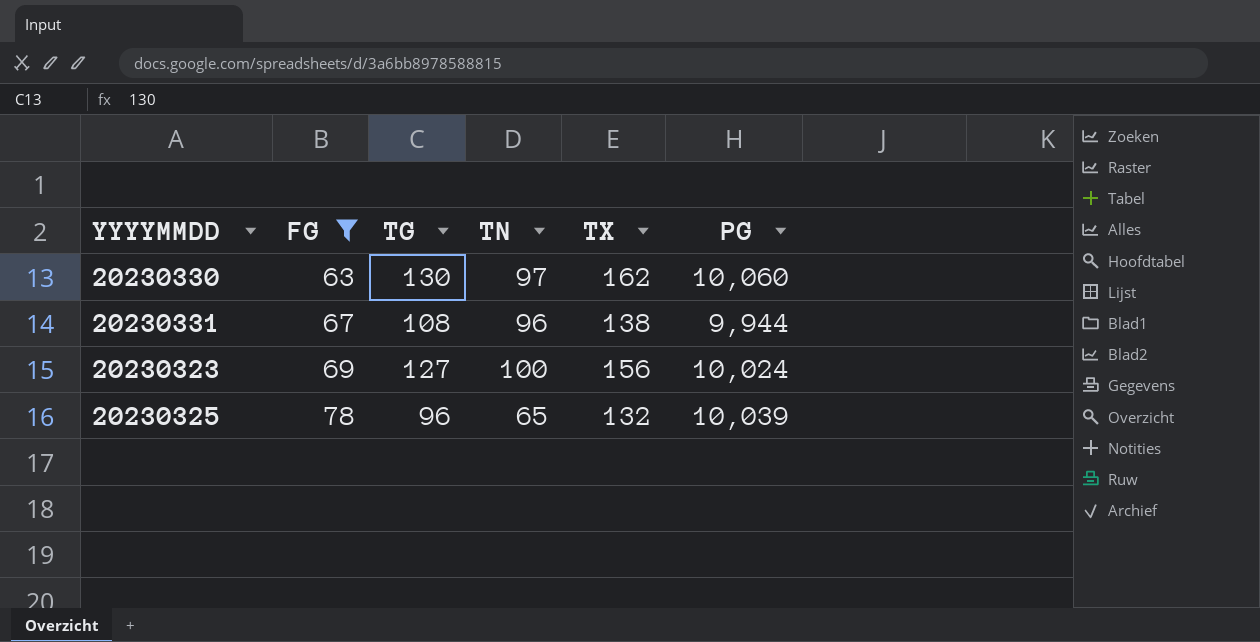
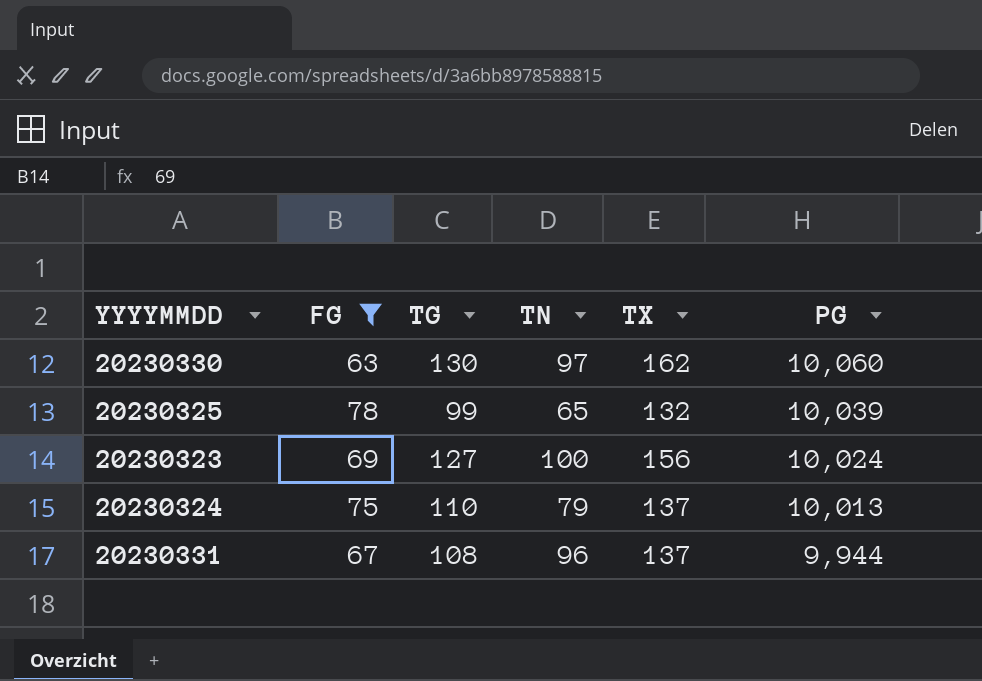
row order: FG ascending -> PG descending
20230325 | TG: 96 -> 99
row 20230324: none -> 75 | 110 | 79 | 137 | 10,013
20230331 | TX: 138 -> 137

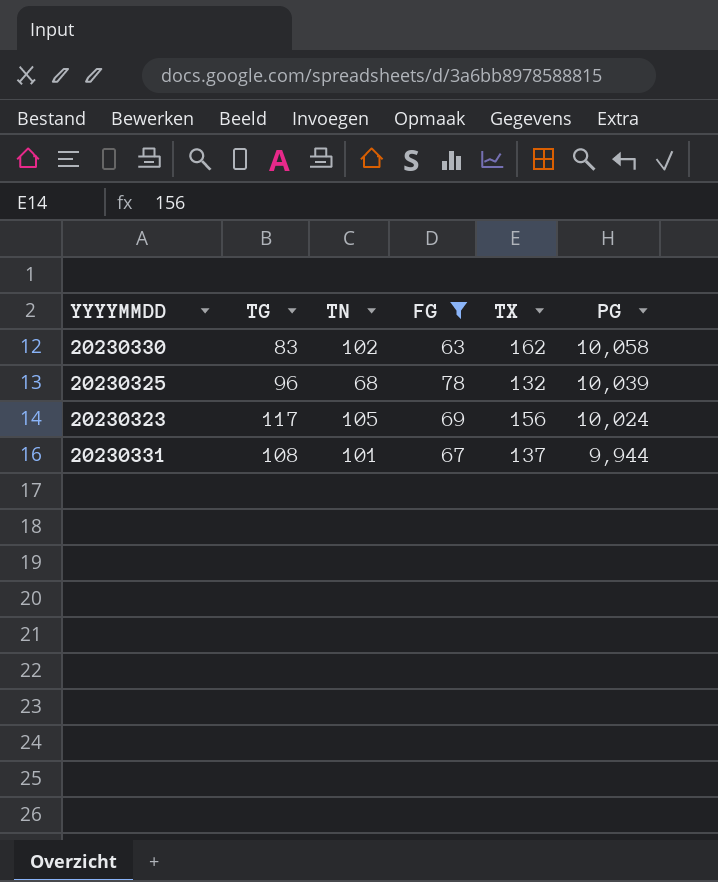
column FG | position: 2 -> 4
row 20230324: 75 | 110 | 79 | 137 | 10,013 -> none
20230330 | TG: 130 -> 83
20230330 | TN: 97 -> 102
20230330 | PG: 10,060 -> 10,058
20230325 | TG: 99 -> 96
20230325 | TN: 65 -> 68
20230323 | TG: 127 -> 117
20230323 | TN: 100 -> 105
20230331 | TN: 96 -> 101

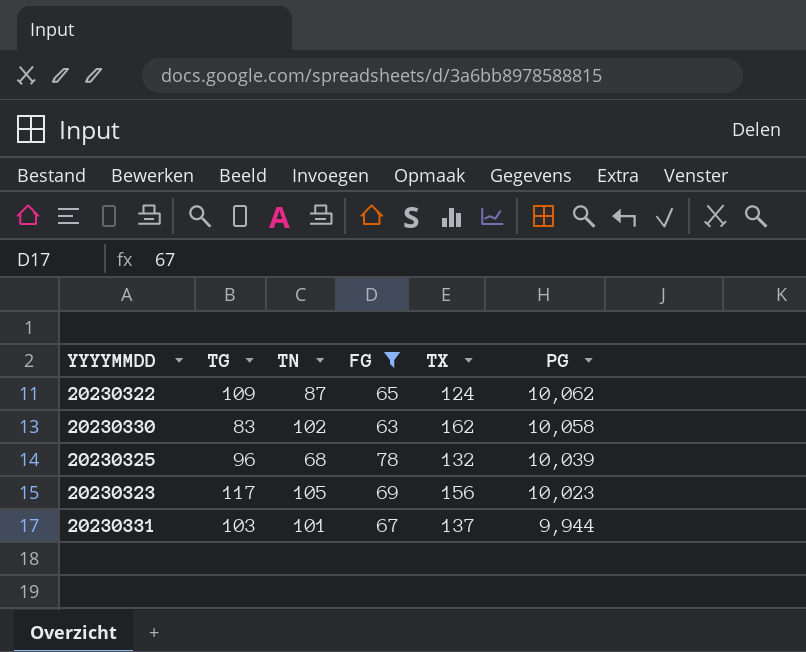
row 20230322: none -> 109 | 87 | 65 | 124 | 10,062
20230323 | PG: 10,024 -> 10,023
20230331 | TG: 108 -> 103

